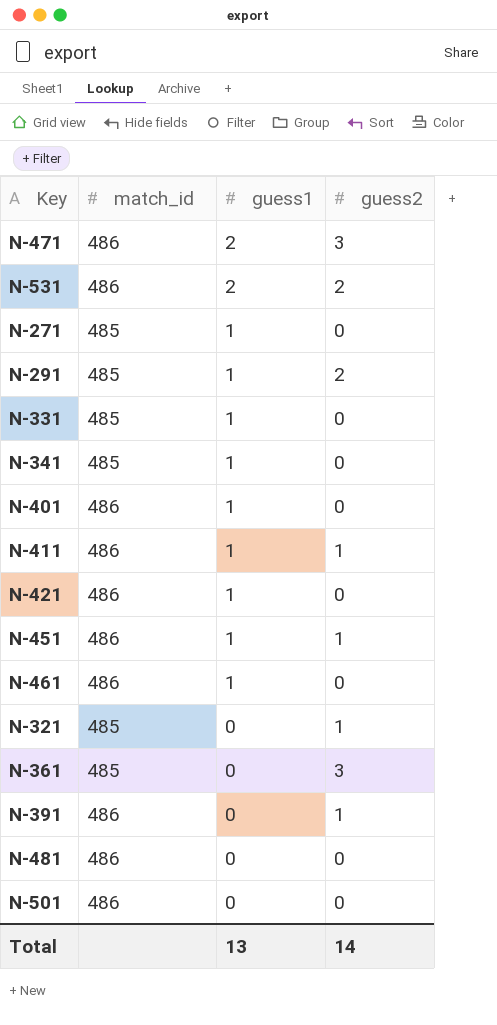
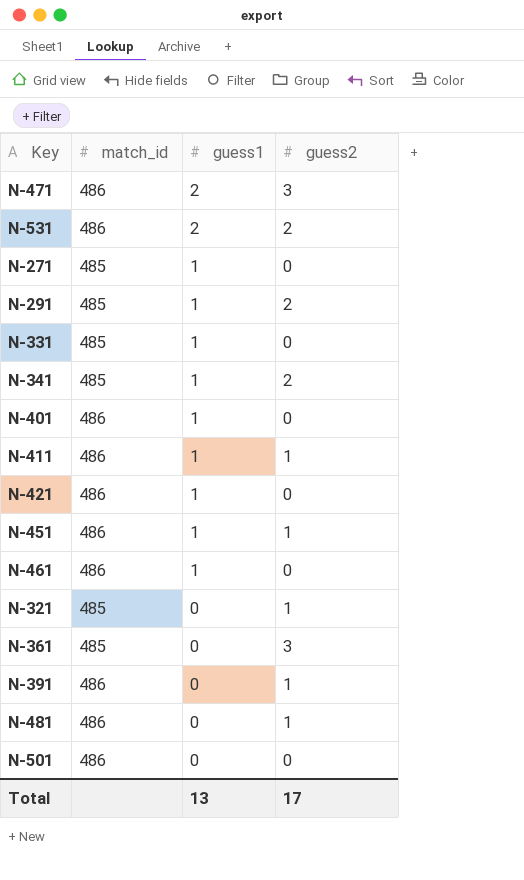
N-341 | guess2: 0 -> 2
N-481 | guess2: 0 -> 1
Total | guess2: 14 -> 17

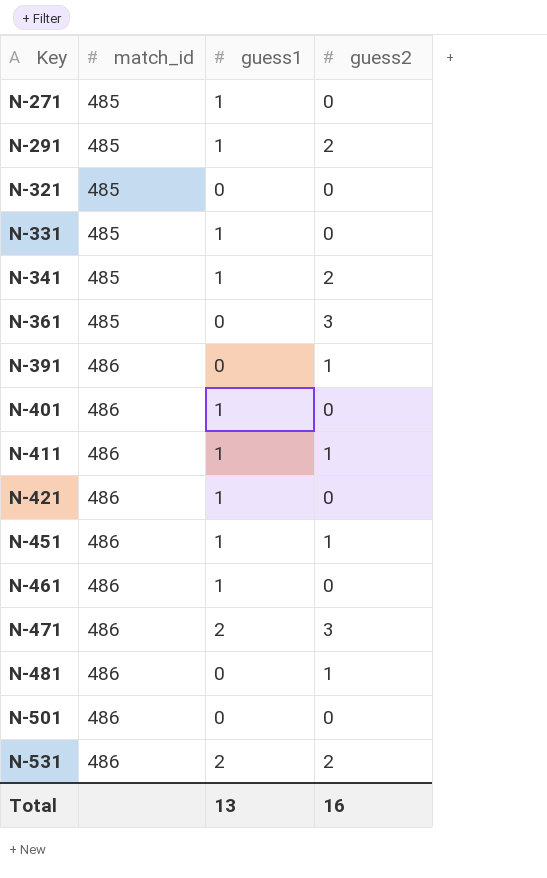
row order: guess1 descending -> Key ascending
N-321 | guess2: 1 -> 0
Total | guess2: 17 -> 16

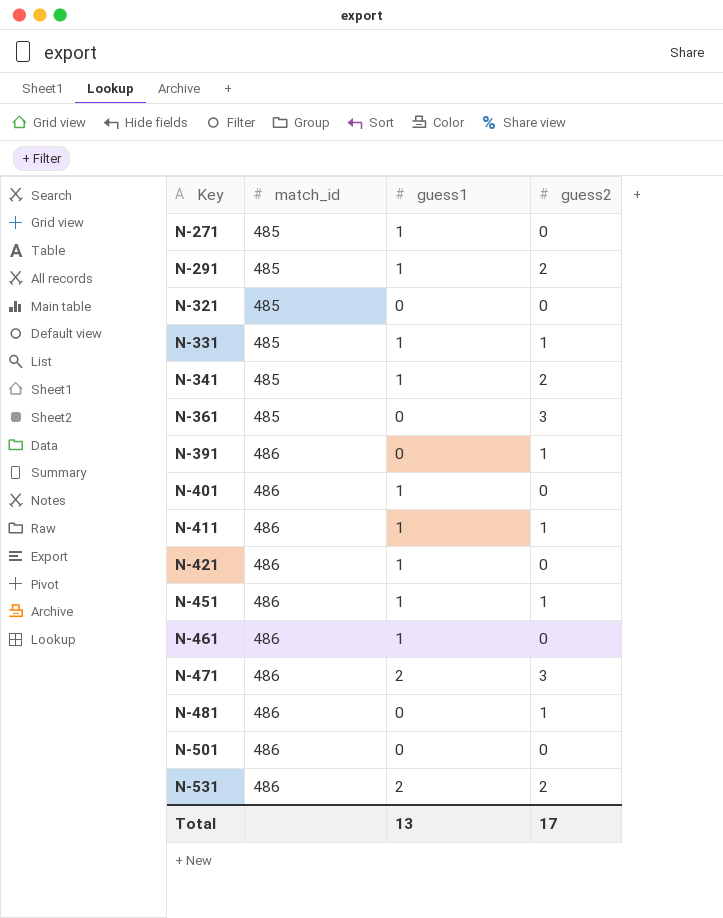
N-331 | guess2: 0 -> 1
Total | guess2: 16 -> 17

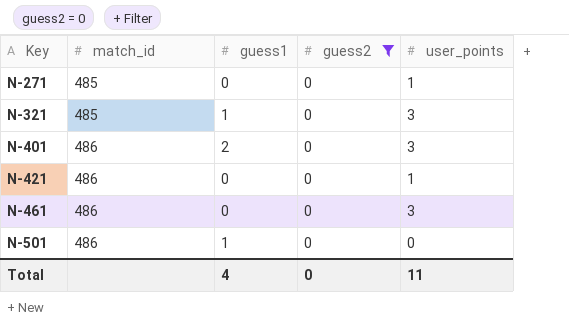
filter: none -> guess2 = 0
column user_points | position: none -> 5
N-271 | guess1: 1 -> 0
N-321 | guess1: 0 -> 1
N-401 | guess1: 1 -> 2
N-421 | guess1: 1 -> 0
N-461 | guess1: 1 -> 0
N-501 | guess1: 0 -> 1
Total | guess1: 13 -> 4
Total | guess2: 17 -> 0

